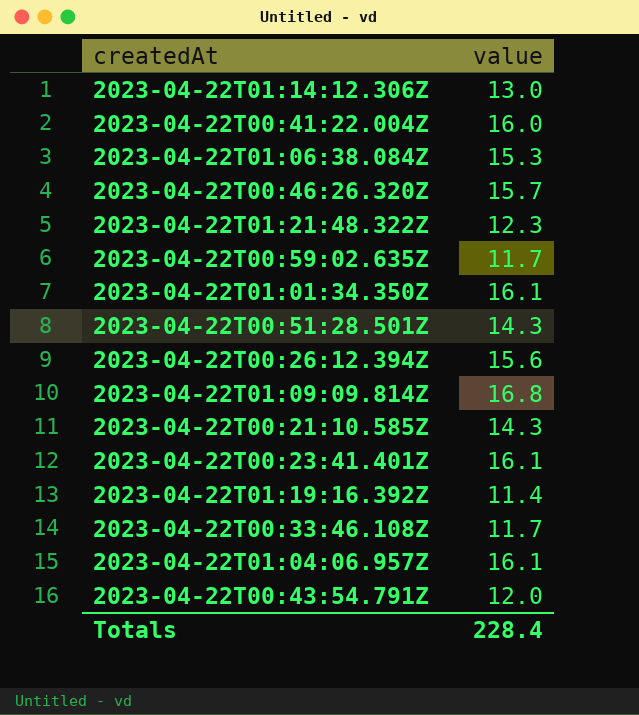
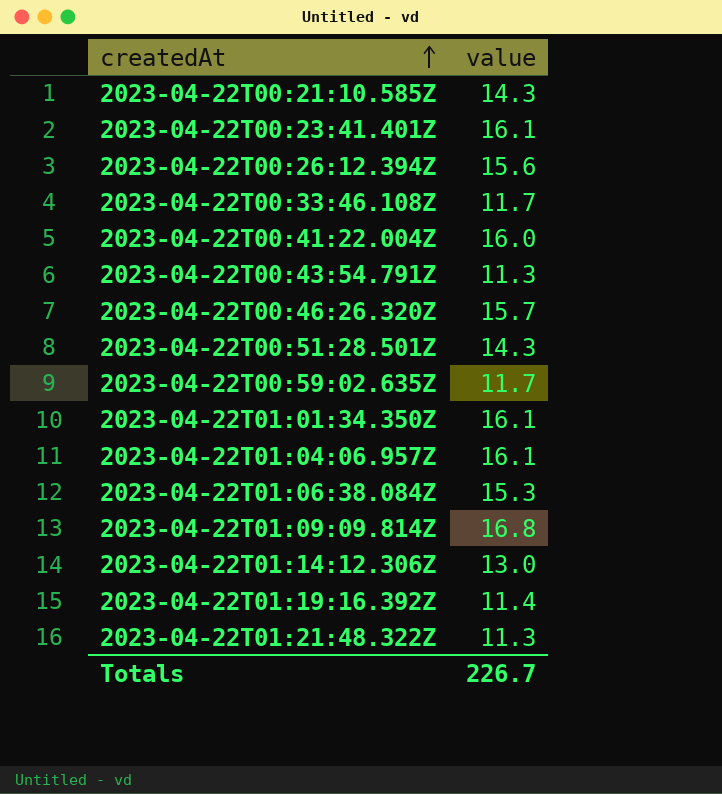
row order: none -> createdAt ascending
2023-04-22T00:43:54.791Z | value: 12.0 -> 11.3
2023-04-22T01:21:48.322Z | value: 12.3 -> 11.3
Totals | value: 228.4 -> 226.7

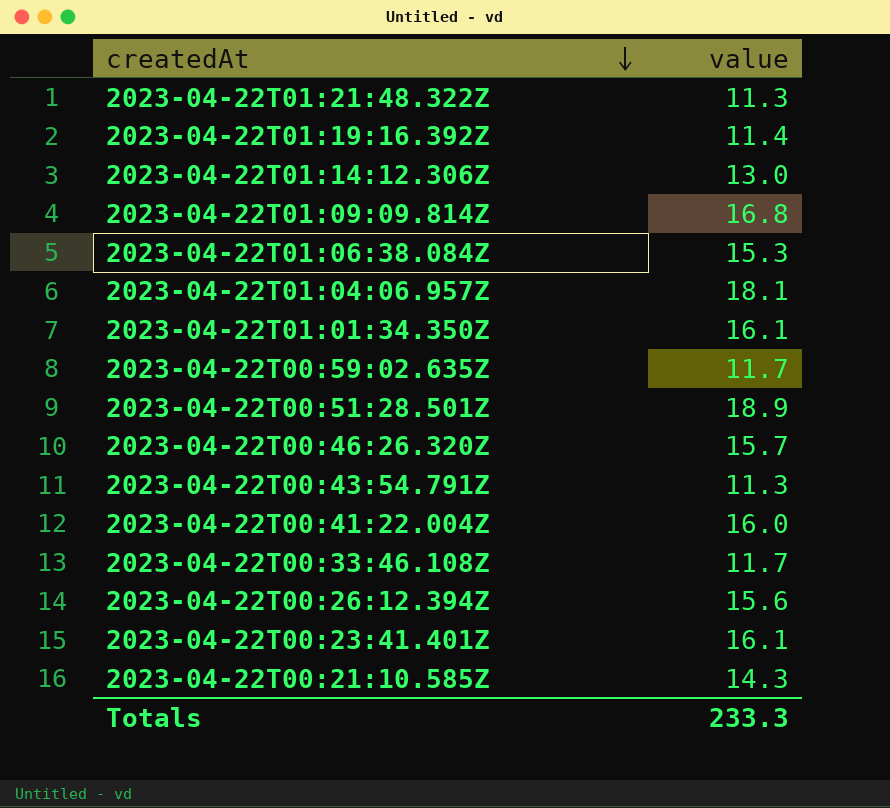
row order: createdAt ascending -> createdAt descending
2023-04-22T01:04:06.957Z | value: 16.1 -> 18.1
2023-04-22T00:51:28.501Z | value: 14.3 -> 18.9
Totals | value: 226.7 -> 233.3

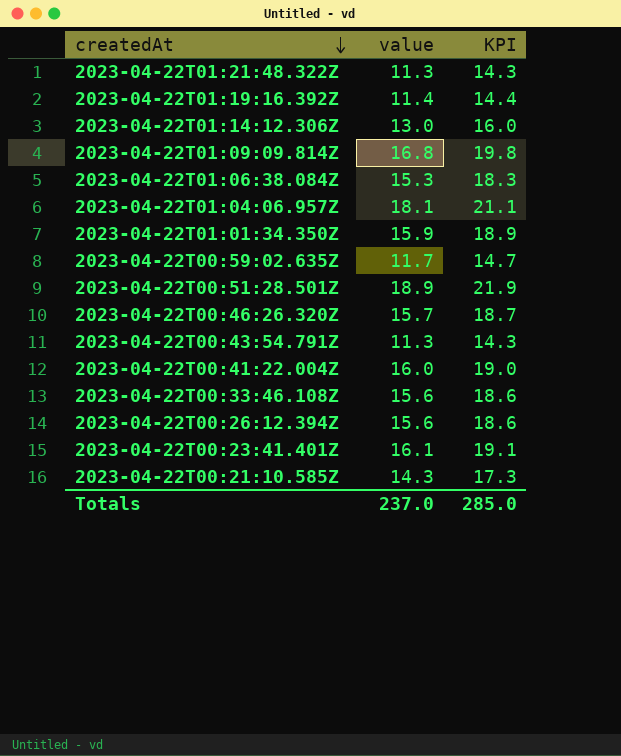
column KPI | formula: none -> [value] + 3
2023-04-22T01:01:34.350Z | value: 16.1 -> 15.9
2023-04-22T00:33:46.108Z | value: 11.7 -> 15.6
Totals | value: 233.3 -> 237.0

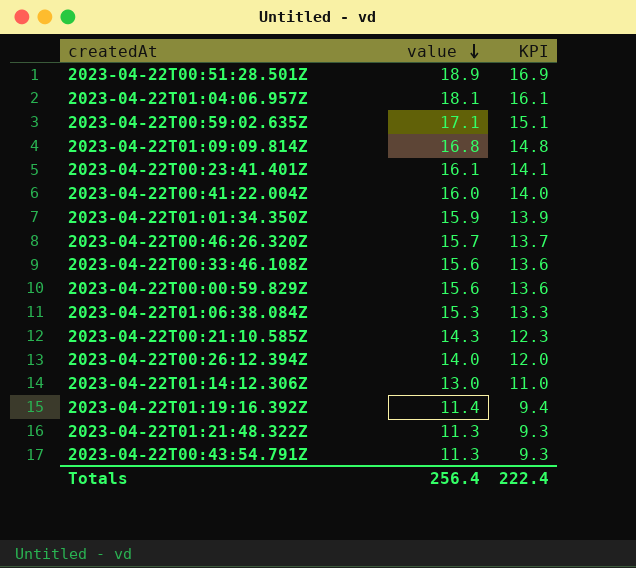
row order: createdAt descending -> value descending
column KPI | formula: [value] + 3 -> [value] - 2
2023-04-22T00:59:02.635Z | value: 11.7 -> 17.1
row 2023-04-22T00:00:59.829Z: none -> 15.6 | 13.6
2023-04-22T00:26:12.394Z | value: 15.6 -> 14.0
Totals | value: 237.0 -> 256.4
Totals | KPI: 285.0 -> 222.4

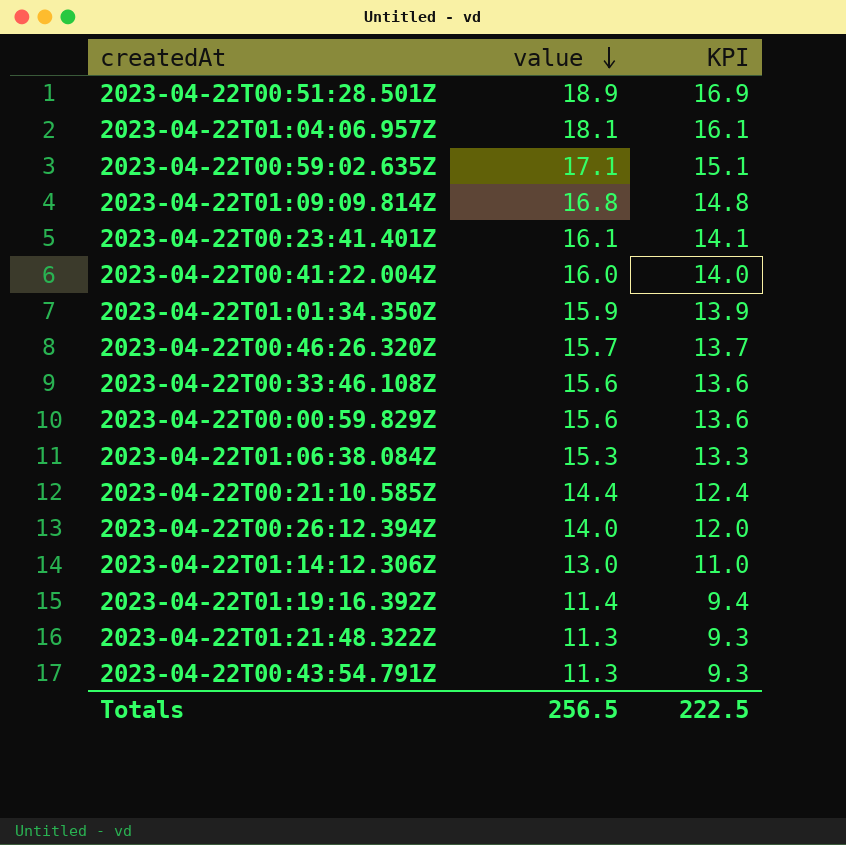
2023-04-22T00:21:10.585Z | value: 14.3 -> 14.4
2023-04-22T00:21:10.585Z | KPI: 12.3 -> 12.4
Totals | value: 256.4 -> 256.5
Totals | KPI: 222.4 -> 222.5

